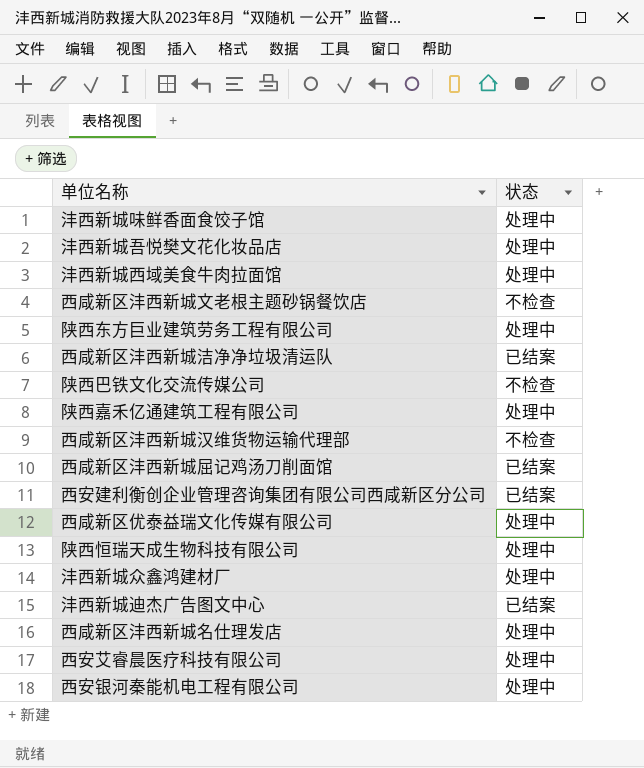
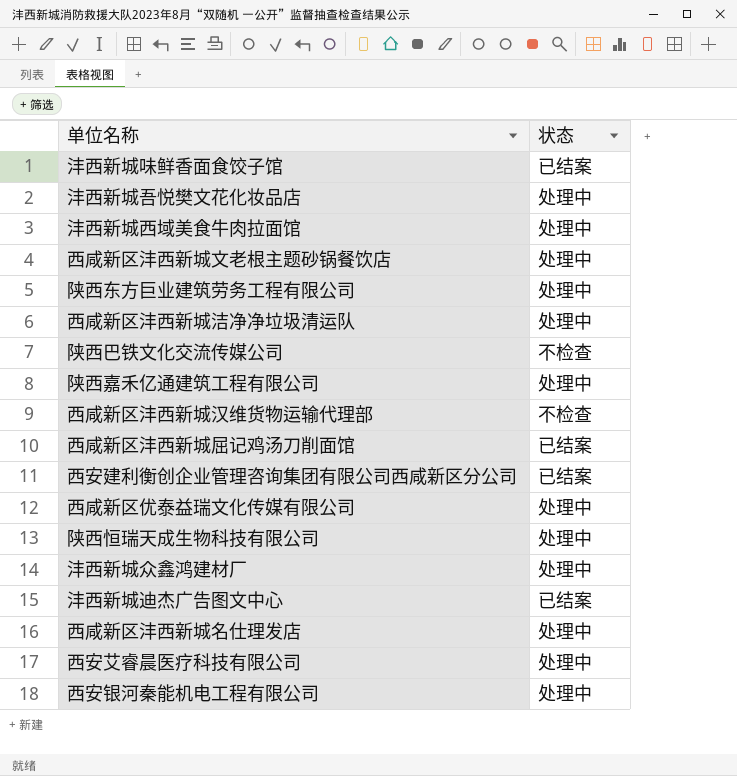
沣西新城味鲜香面食饺子馆 | 状态: 处理中 -> 已结案
西咸新区沣西新城文老根主题砂锅餐饮店 | 状态: 不检查 -> 处理中
西咸新区沣西新城洁净净垃圾清运队 | 状态: 已结案 -> 处理中

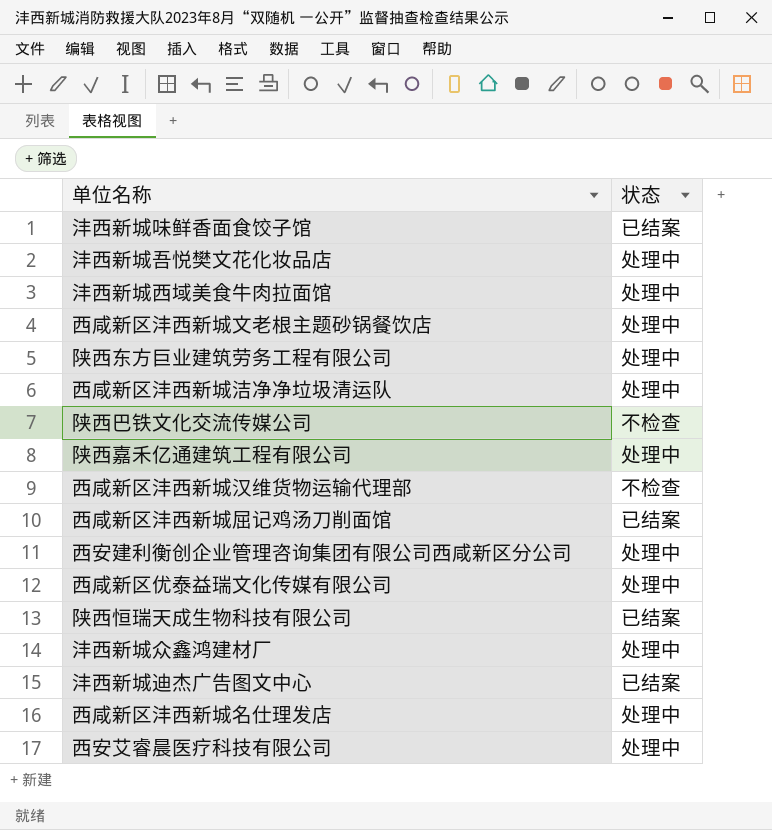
row 西安银河秦能机电工程有限公司: 处理中 -> none
西安建利衡创企业管理咨询集团有限公司西咸新区分公司 | 状态: 已结案 -> 处理中
陕西恒瑞天成生物科技有限公司 | 状态: 处理中 -> 已结案

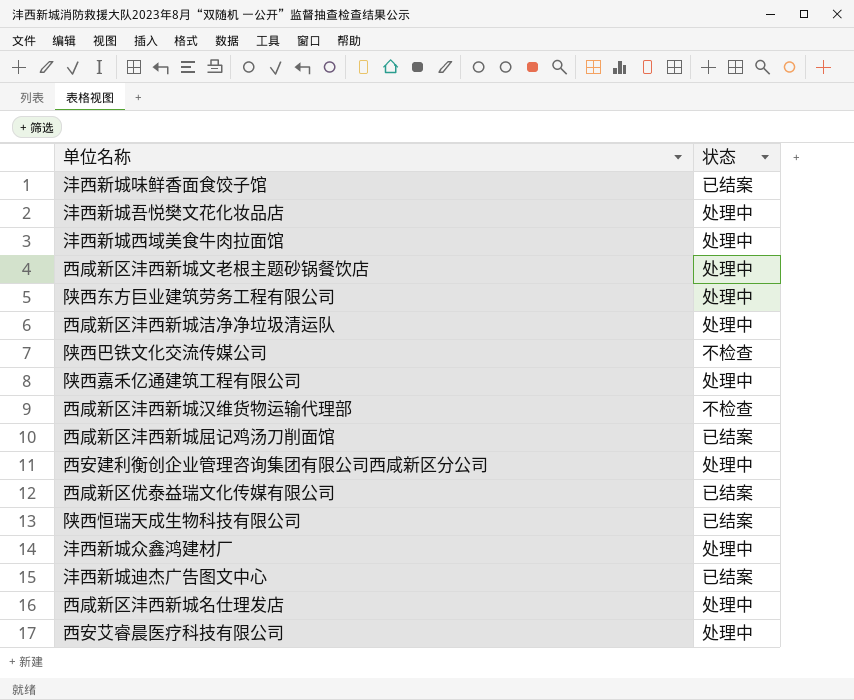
西咸新区优泰益瑞文化传媒有限公司 | 状态: 处理中 -> 已结案

